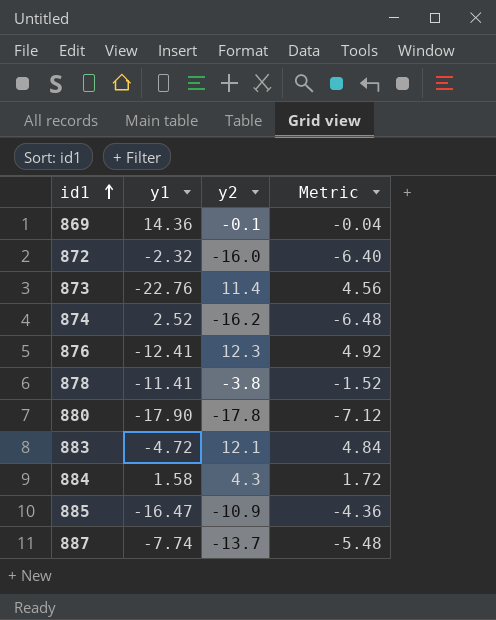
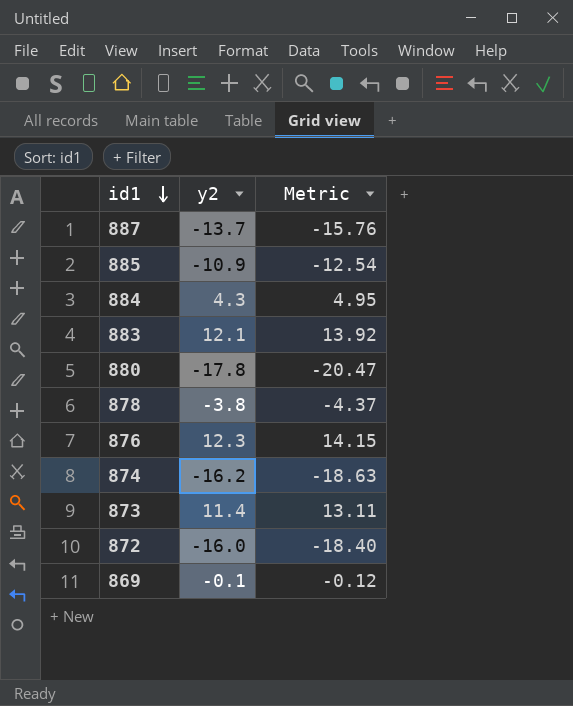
row order: id1 ascending -> id1 descending
column y1 | position: 2 -> none
column Metric | formula: [y2] * 0.4 -> [y2] * 1.15

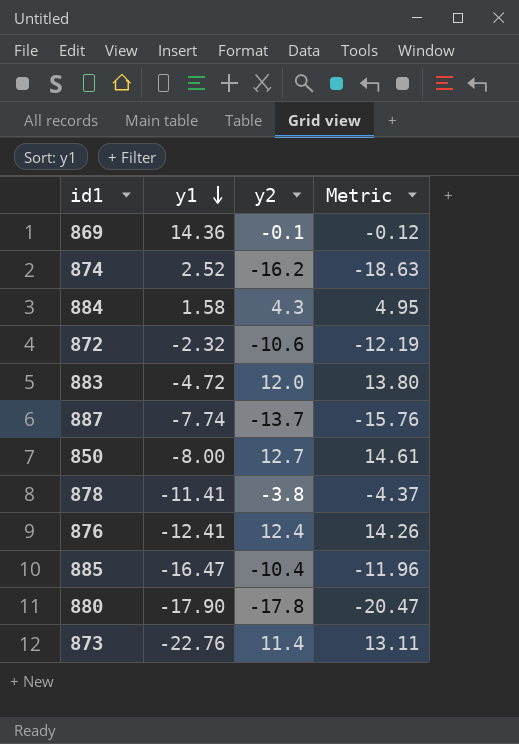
row order: id1 descending -> y1 descending
column y1 | position: none -> 2
872 | y2: -16.0 -> -10.6
872 | Metric: -18.40 -> -12.19
883 | y2: 12.1 -> 12.0
883 | Metric: 13.92 -> 13.80
row 850: none -> -8.00 | 12.7 | 14.61
876 | y2: 12.3 -> 12.4
876 | Metric: 14.15 -> 14.26
885 | y2: -10.9 -> -10.4
885 | Metric: -12.54 -> -11.96

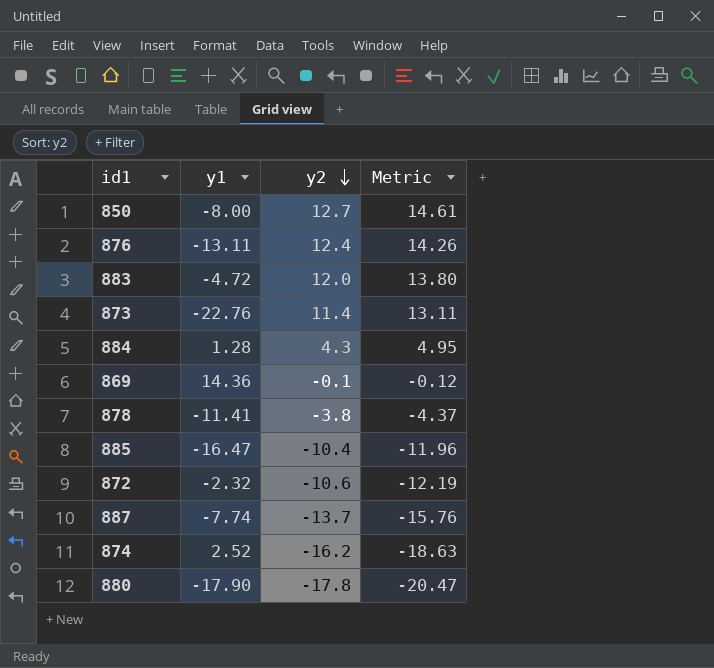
row order: y1 descending -> y2 descending
876 | y1: -12.41 -> -13.11
884 | y1: 1.58 -> 1.28

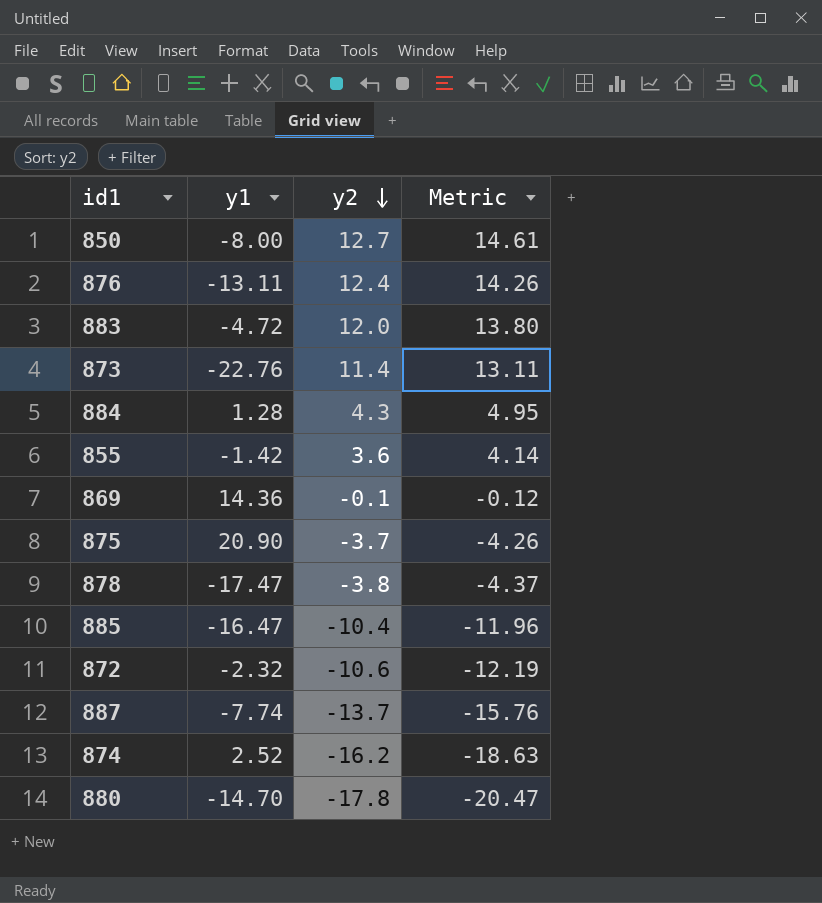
row 855: none -> -1.42 | 3.6 | 4.14
row 875: none -> 20.90 | -3.7 | -4.26
878 | y1: -11.41 -> -17.47
880 | y1: -17.90 -> -14.70

